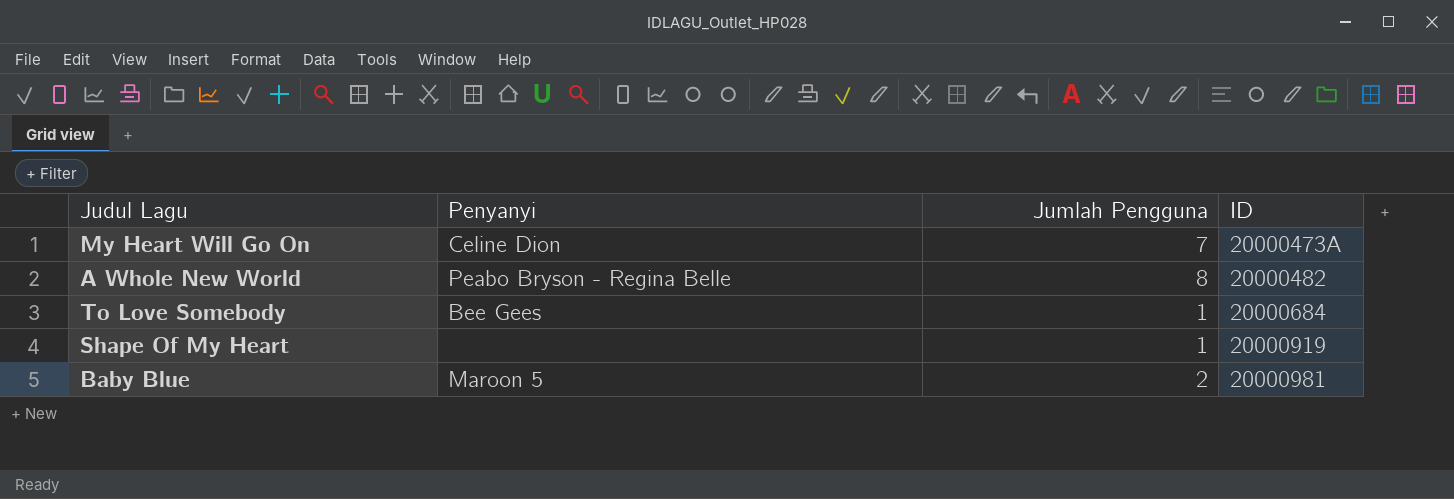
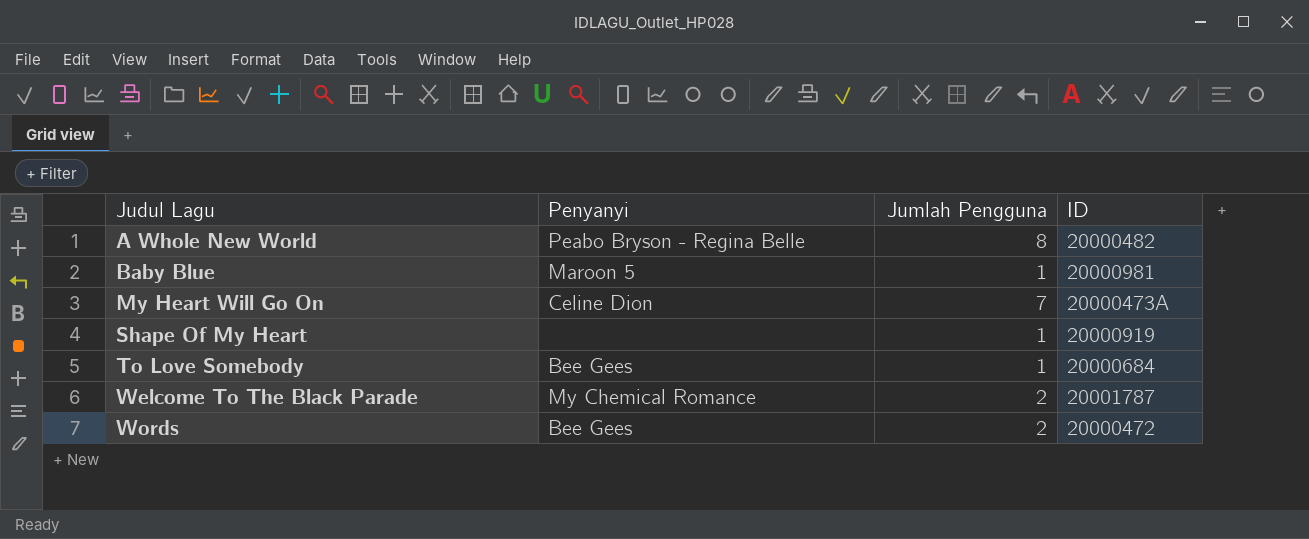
row order: ID ascending -> Judul Lagu ascending
Baby Blue | Jumlah Pengguna: 2 -> 1
row Welcome To The Black Parade: none -> My Chemical Romance | 2 | 20001787
row Words: none -> Bee Gees | 2 | 20000472

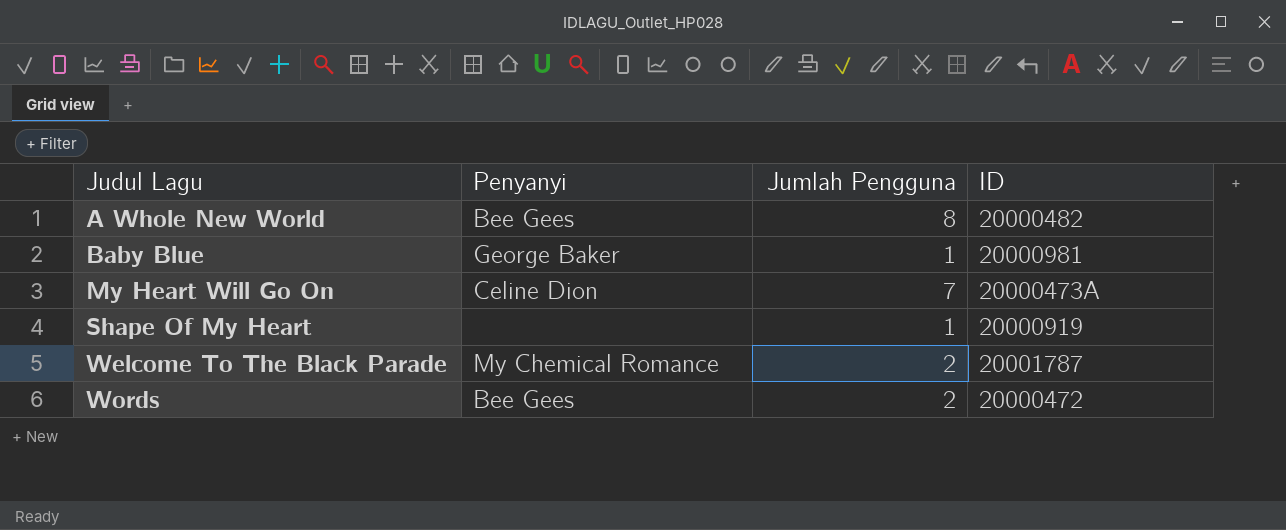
row To Love Somebody: Bee Gees | 1 | 20000684 -> none
A Whole New World | Penyanyi: Peabo Bryson - Regina Belle -> Bee Gees
Baby Blue | Penyanyi: Maroon 5 -> George Baker

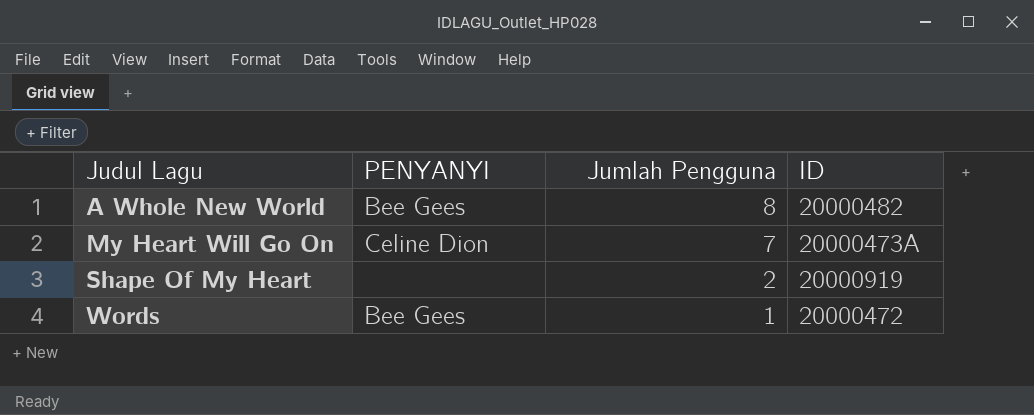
column name: Penyanyi -> PENYANYI
row Baby Blue: George Baker | 1 | 20000981 -> none
row Welcome To The Black Parade: My Chemical Romance | 2 | 20001787 -> none
Shape Of My Heart | Jumlah Pengguna: 1 -> 2
Words | Jumlah Pengguna: 2 -> 1

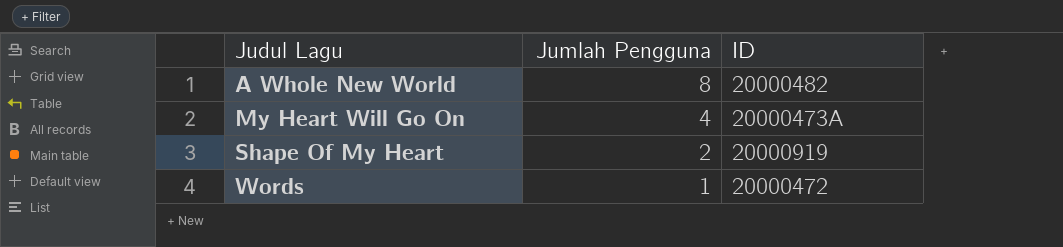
column PENYANYI | position: 2 -> none
My Heart Will Go On | Jumlah Pengguna: 7 -> 4

